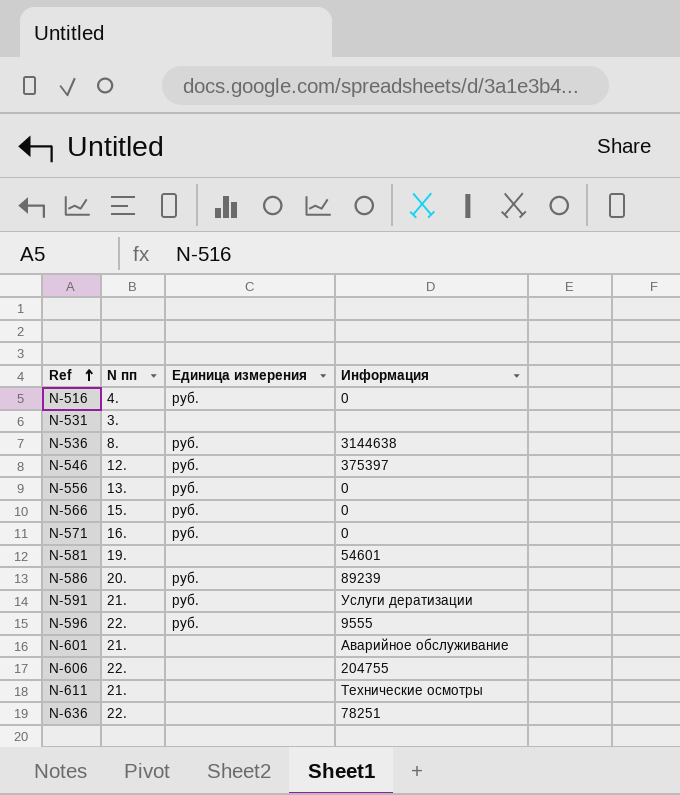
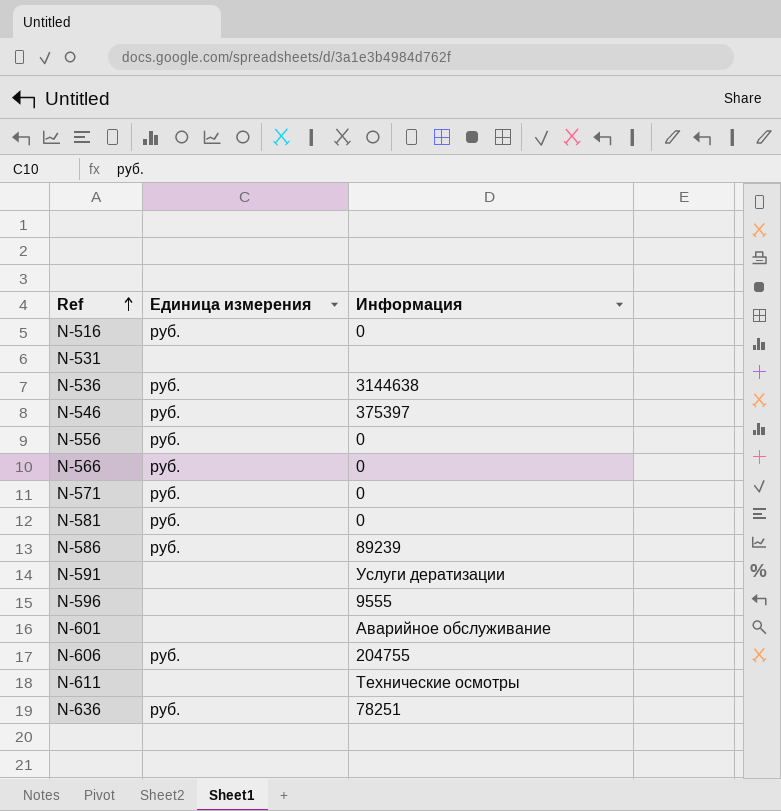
column N пп | position: 2 -> none
N-581 | Единица измерения: none -> руб.
N-581 | Информация: 54601 -> 0
N-591 | Единица измерения: руб. -> none
N-596 | Единица измерения: руб. -> none
N-606 | Единица измерения: none -> руб.
N-636 | Единица измерения: none -> руб.

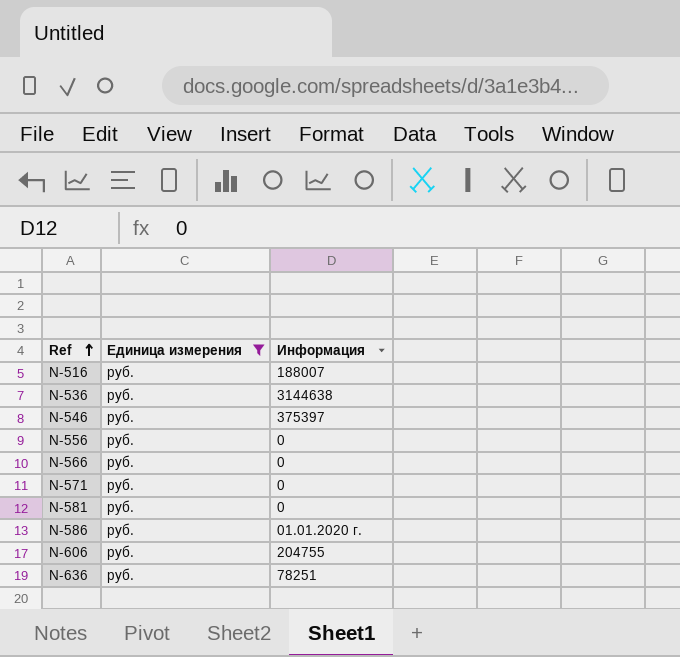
filter: none -> Единица измерения = руб.
N-516 | Информация: 0 -> 188007
N-586 | Информация: 89239 -> 01.01.2020 г.

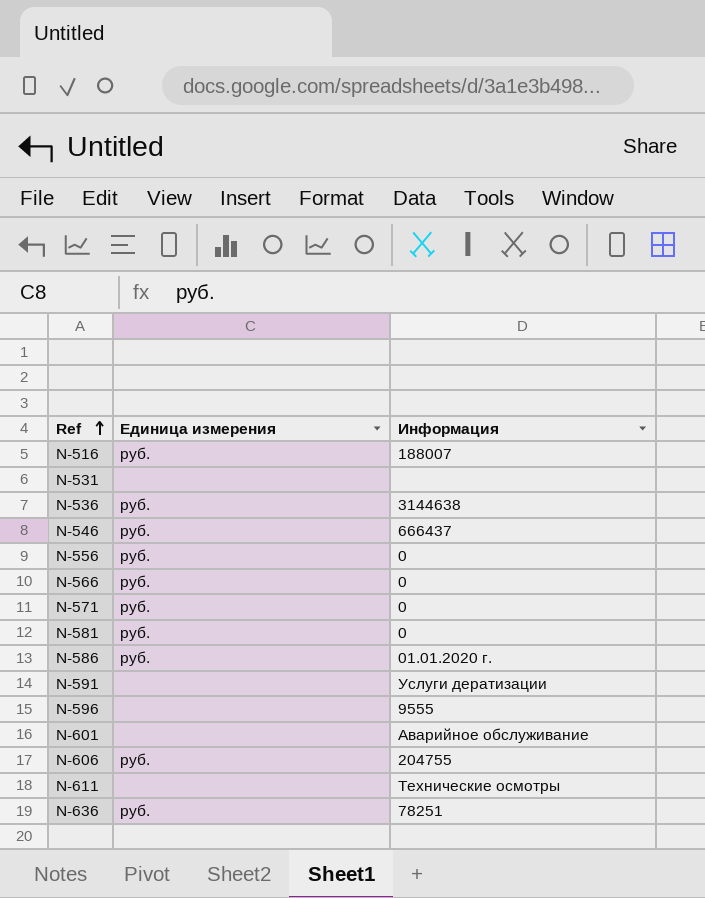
filter: Единица измерения = руб. -> none
N-546 | Информация: 375397 -> 666437

